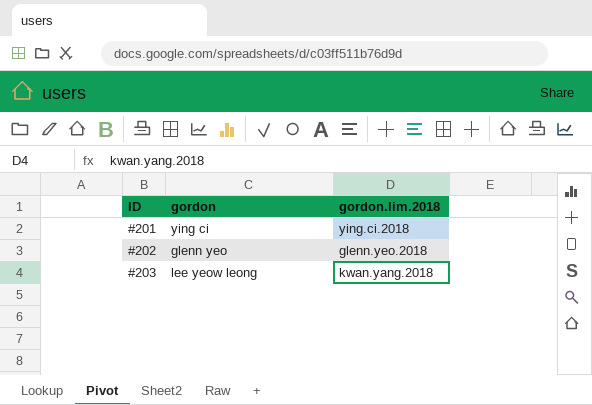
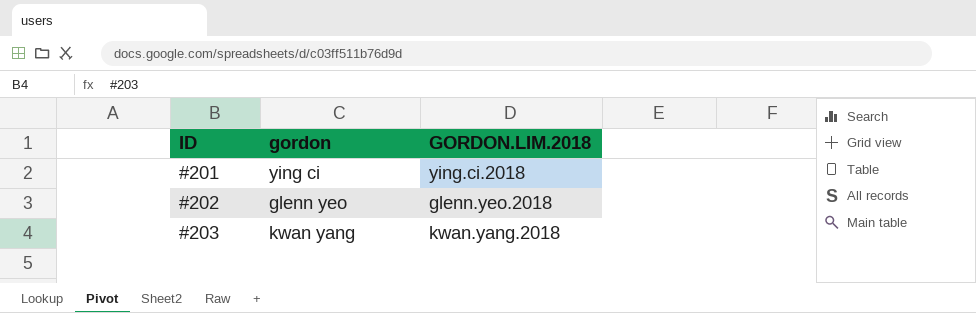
column name: gordon.lim.2018 -> GORDON.LIM.2018
#203 | gordon: lee yeow leong -> kwan yang

